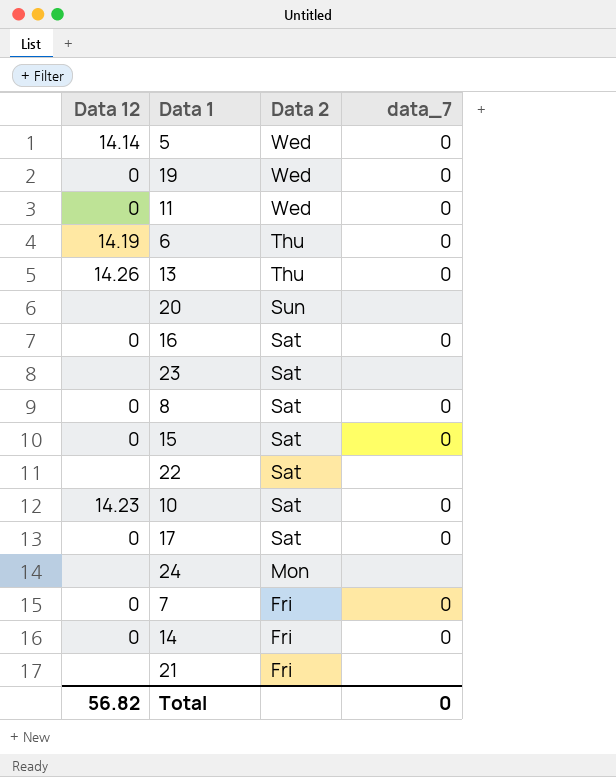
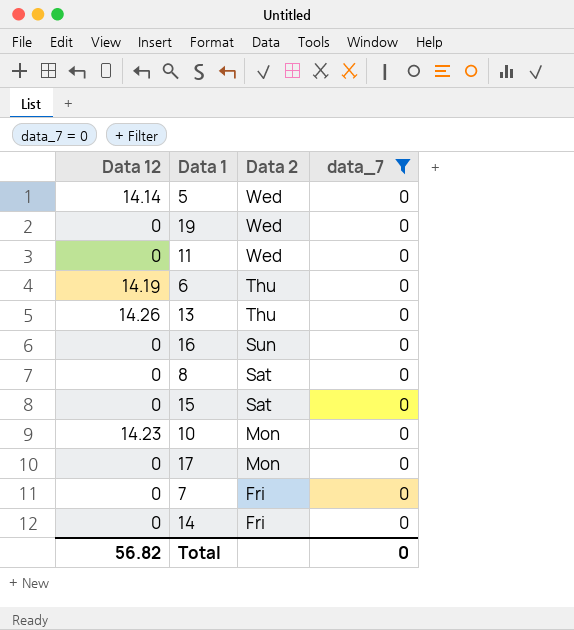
filter: none -> data_7 = 0
16 | Data 2: Sat -> Sun
10 | Data 2: Sat -> Mon
17 | Data 2: Sat -> Mon

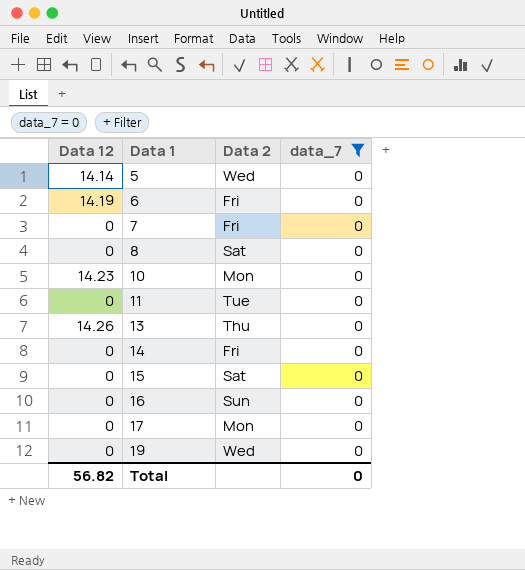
row order: Data 2 descending -> Data 1 ascending
6 | Data 2: Thu -> Fri
11 | Data 2: Wed -> Tue

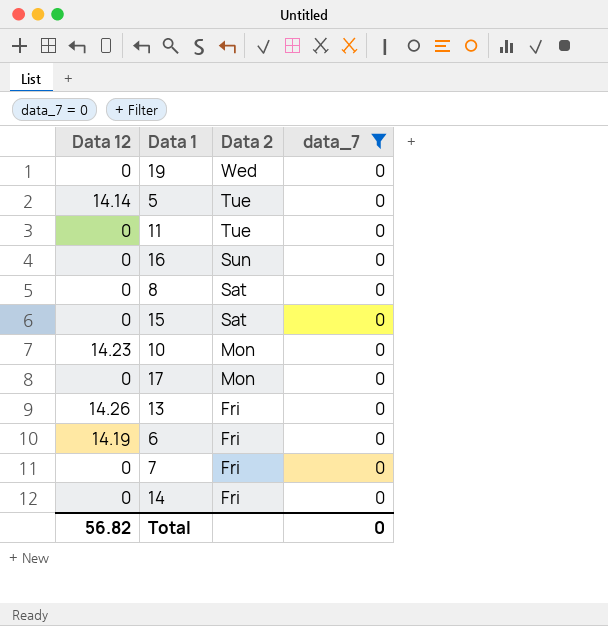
row order: Data 1 ascending -> Data 2 descending
5 | Data 2: Wed -> Tue
13 | Data 2: Thu -> Fri

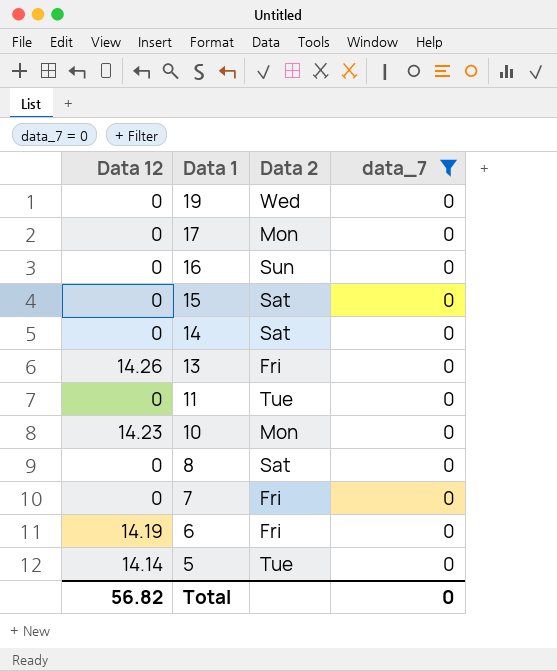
row order: Data 2 descending -> Data 1 descending
14 | Data 2: Fri -> Sat

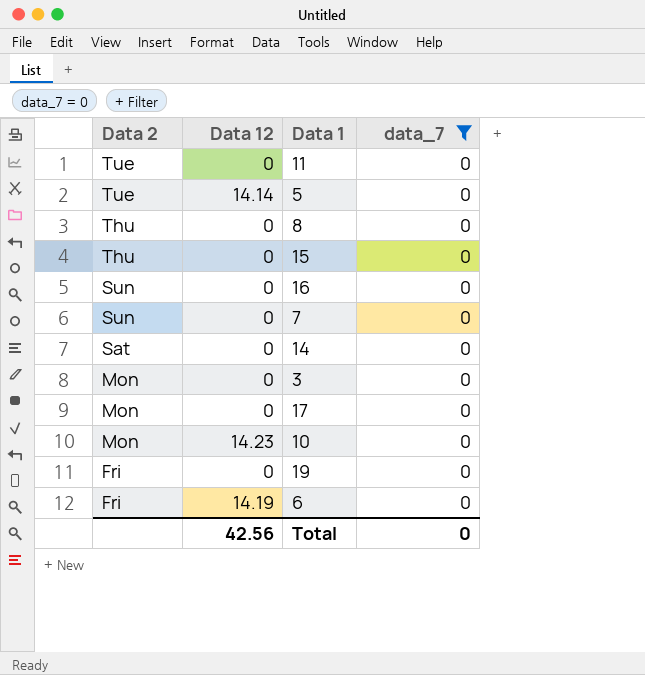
row order: Data 1 descending -> Data 2 descending
column Data 2 | position: 3 -> 1
row 13: 14.26 | Fri | 0 -> none
8 | Data 2: Sat -> Thu
15 | Data 2: Sat -> Thu
7 | Data 2: Fri -> Sun
row 3: none -> Mon | 0 | 0
19 | Data 2: Wed -> Fri
Total | Data 12: 56.82 -> 42.56

